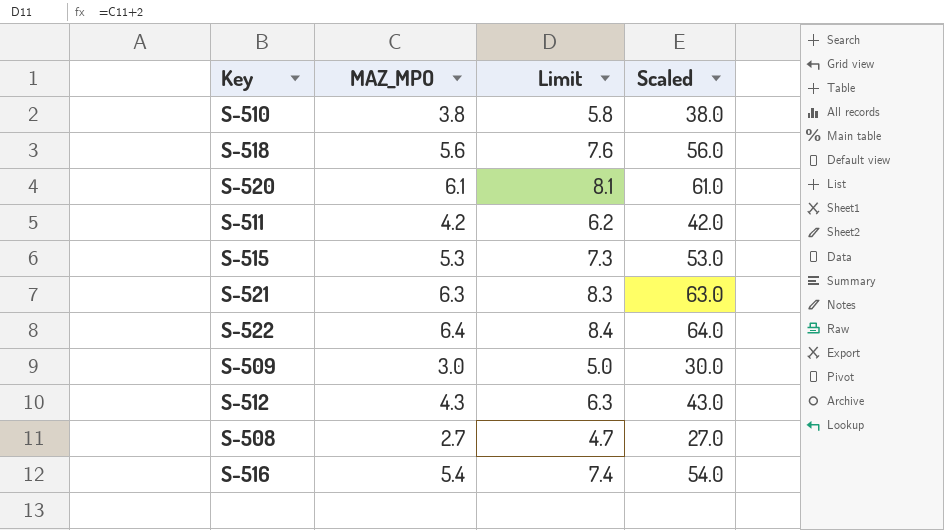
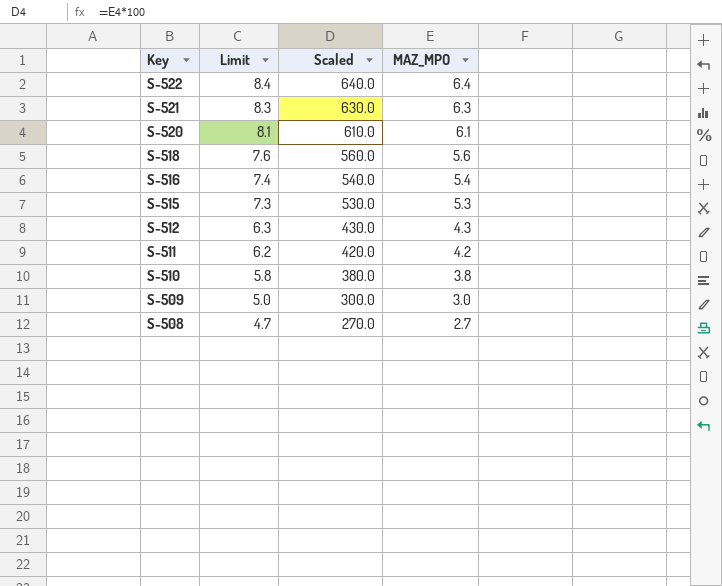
row order: none -> Key descending
column Scaled | formula: [MAZ_MPO] * 10 -> [MAZ_MPO] * 100
column MAZ_MPO | position: 2 -> 4

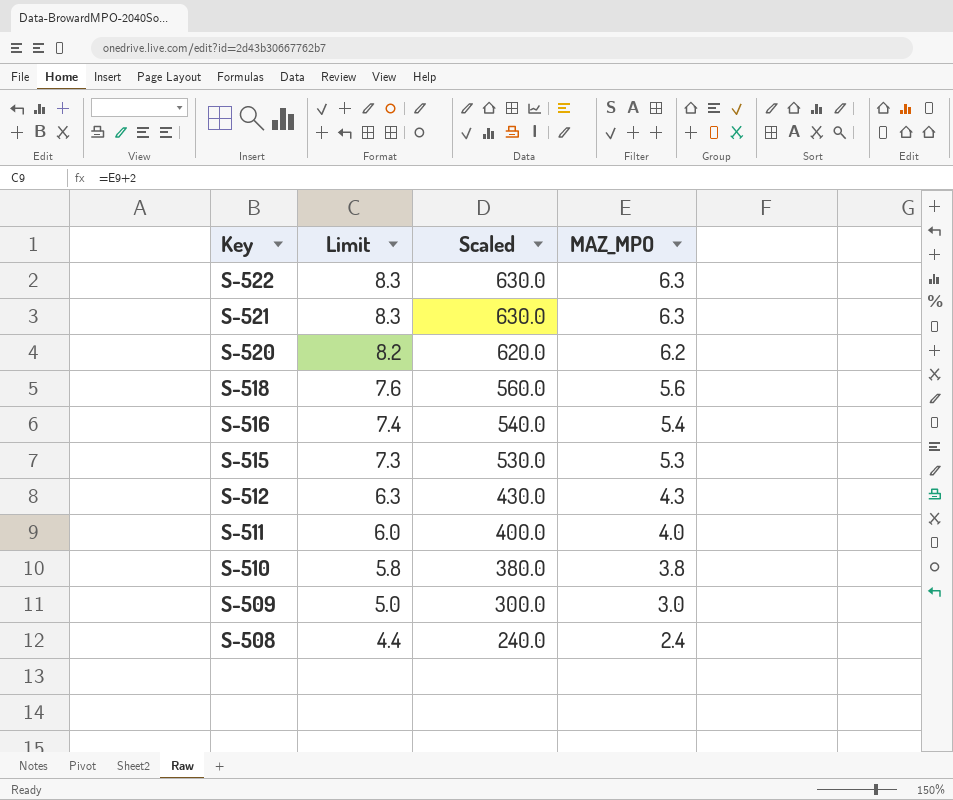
S-522 | Limit: 8.4 -> 8.3
S-522 | Scaled: 640.0 -> 630.0
S-522 | MAZ_MPO: 6.4 -> 6.3
S-520 | Limit: 8.1 -> 8.2
S-520 | Scaled: 610.0 -> 620.0
S-520 | MAZ_MPO: 6.1 -> 6.2
S-511 | Limit: 6.2 -> 6.0
S-511 | Scaled: 420.0 -> 400.0
S-511 | MAZ_MPO: 4.2 -> 4.0
S-508 | Limit: 4.7 -> 4.4
S-508 | Scaled: 270.0 -> 240.0
S-508 | MAZ_MPO: 2.7 -> 2.4

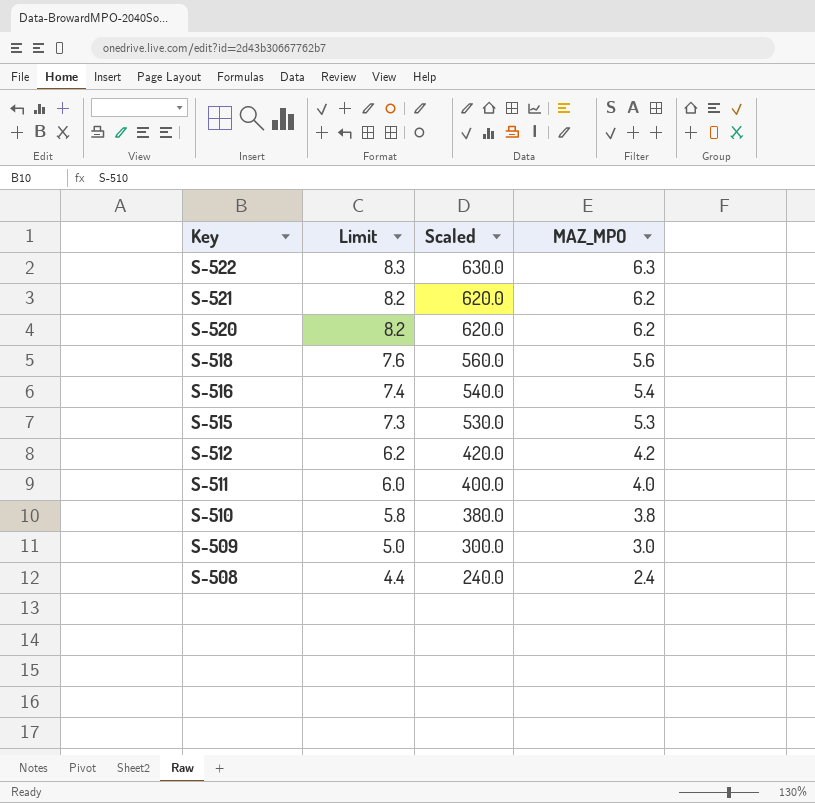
S-521 | Limit: 8.3 -> 8.2
S-521 | Scaled: 630.0 -> 620.0
S-521 | MAZ_MPO: 6.3 -> 6.2
S-512 | Limit: 6.3 -> 6.2
S-512 | Scaled: 430.0 -> 420.0
S-512 | MAZ_MPO: 4.3 -> 4.2

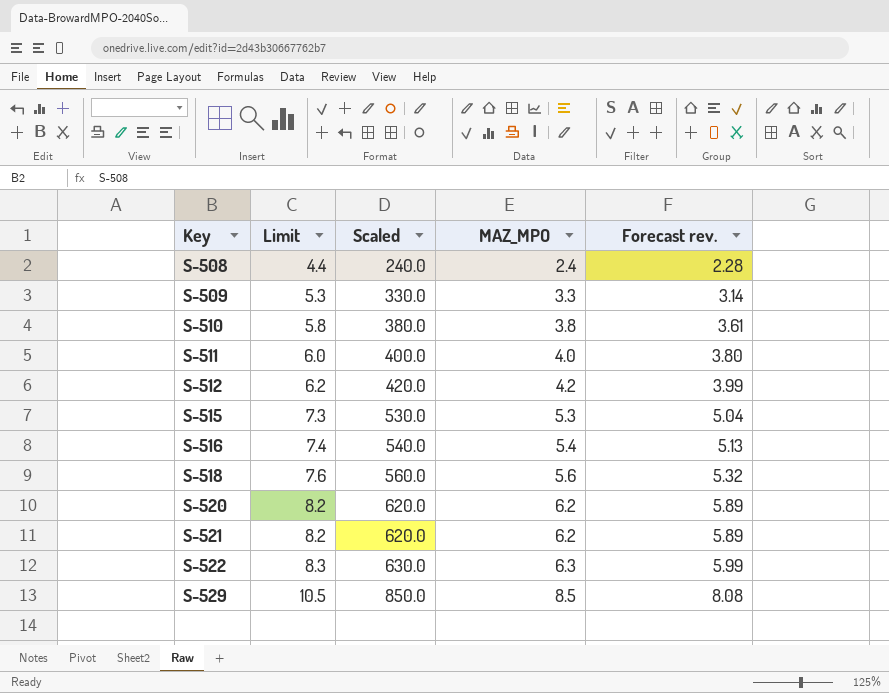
row order: Key descending -> Key ascending
column Forecast rev. | formula: none -> [MAZ_MPO] * 0.95
S-509 | Limit: 5.0 -> 5.3
S-509 | Scaled: 300.0 -> 330.0
S-509 | MAZ_MPO: 3.0 -> 3.3
row S-529: none -> 10.5 | 850.0 | 8.5 | 8.08

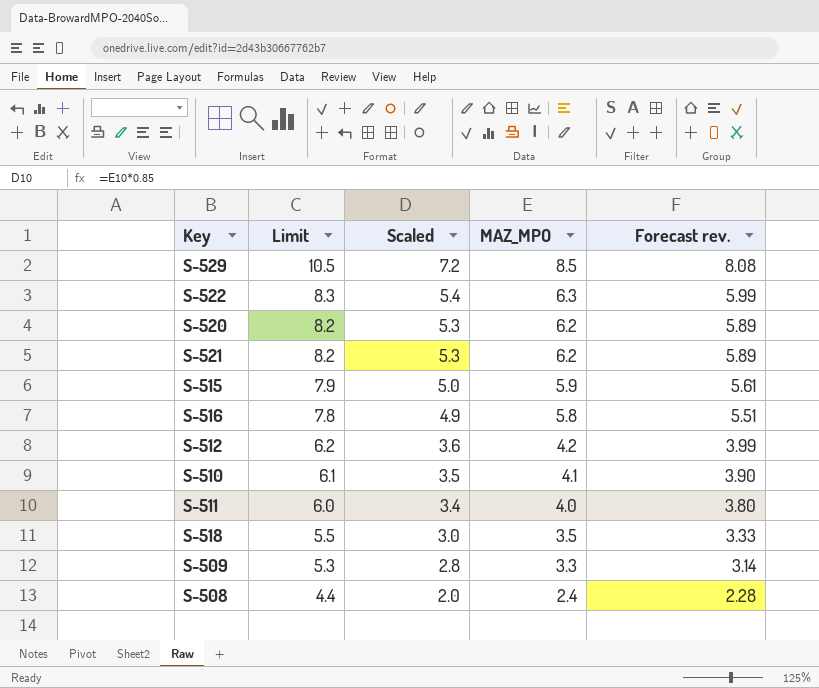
row order: Key ascending -> Limit descending
column Scaled | formula: [MAZ_MPO] * 100 -> [MAZ_MPO] * 0.85
S-515 | Limit: 7.3 -> 7.9
S-515 | MAZ_MPO: 5.3 -> 5.9
S-515 | Forecast rev.: 5.04 -> 5.61
S-516 | Limit: 7.4 -> 7.8
S-516 | MAZ_MPO: 5.4 -> 5.8
S-516 | Forecast rev.: 5.13 -> 5.51
S-510 | Limit: 5.8 -> 6.1
S-510 | MAZ_MPO: 3.8 -> 4.1
S-510 | Forecast rev.: 3.61 -> 3.90
S-518 | Limit: 7.6 -> 5.5
S-518 | MAZ_MPO: 5.6 -> 3.5
S-518 | Forecast rev.: 5.32 -> 3.33

